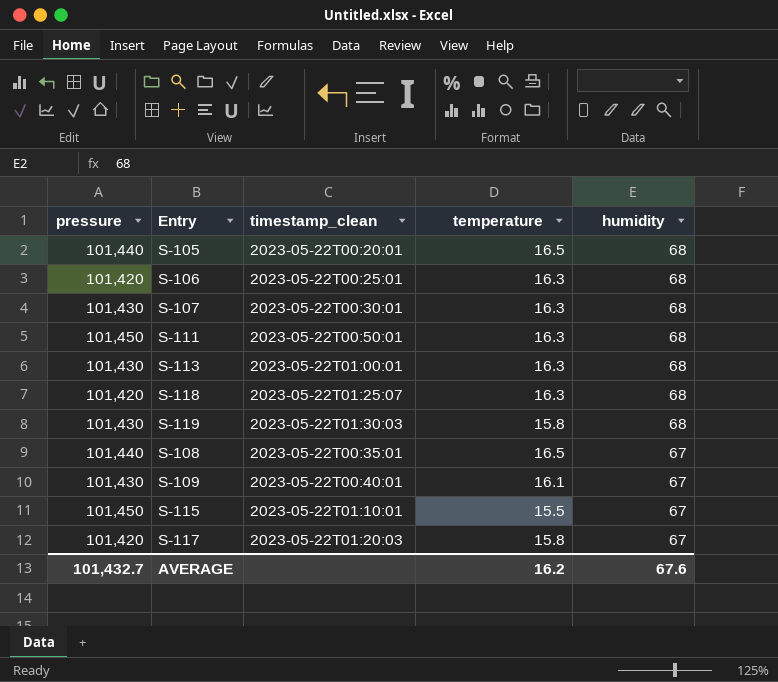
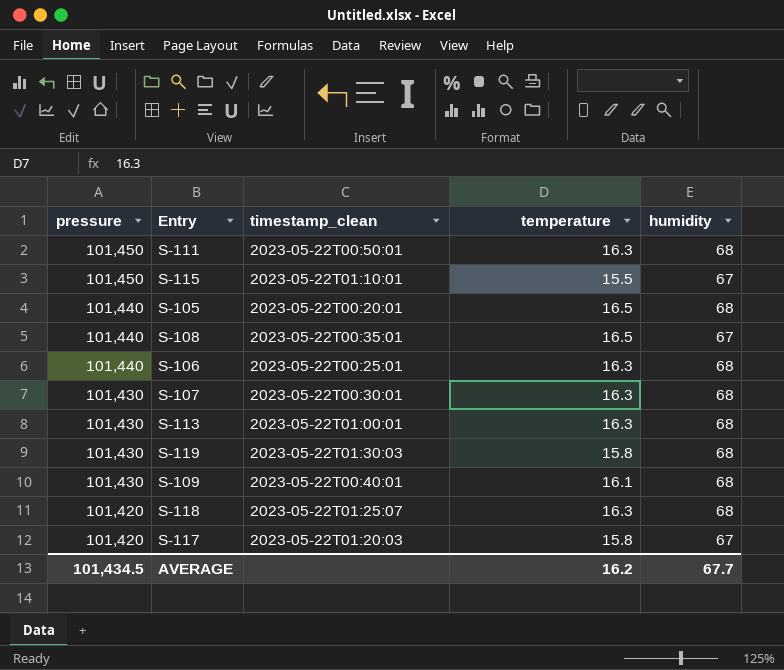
row order: humidity descending -> pressure descending
S-106 | pressure: 101,420 -> 101,440
S-109 | humidity: 67 -> 68
AVERAGE | pressure: 101,432.7 -> 101,434.5
AVERAGE | humidity: 67.6 -> 67.7

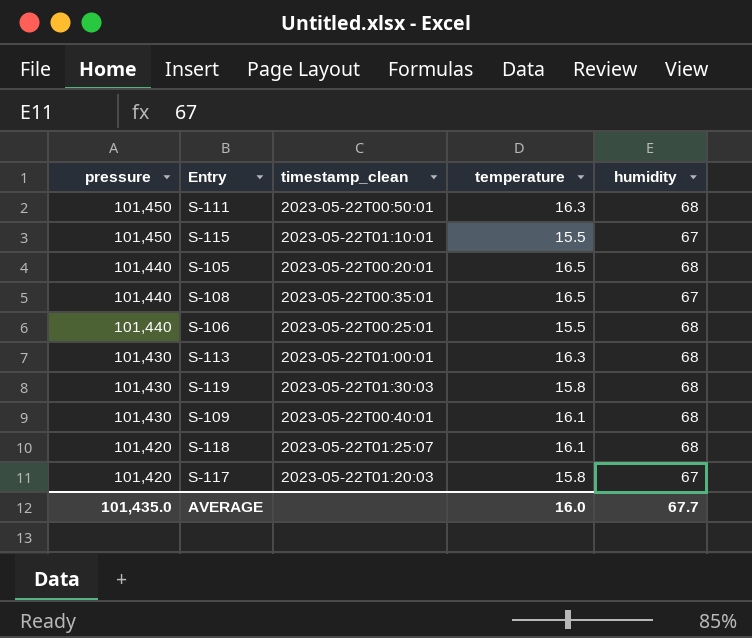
row S-107: 101,430 | 2023-05-22T00:30:01 | 16.3 | 68 -> none
S-106 | temperature: 16.3 -> 15.5
S-118 | temperature: 16.3 -> 16.1
AVERAGE | pressure: 101,434.5 -> 101,435.0
AVERAGE | temperature: 16.2 -> 16.0

